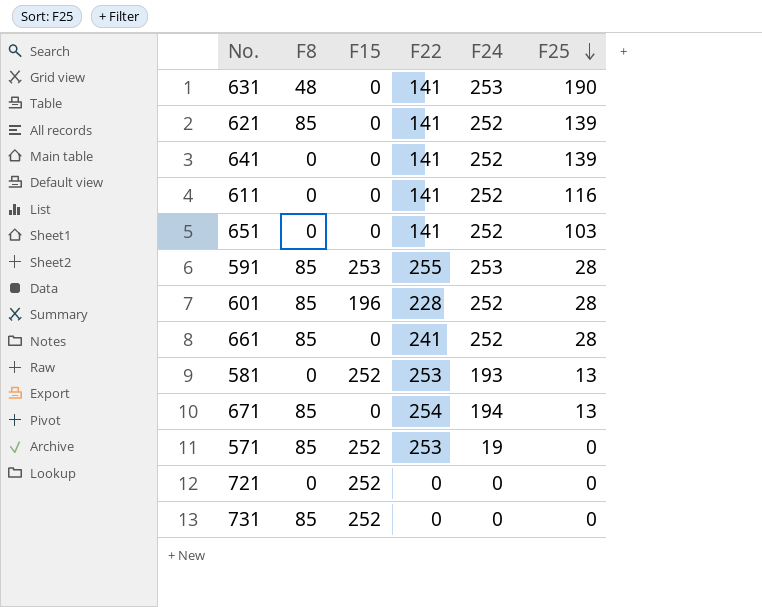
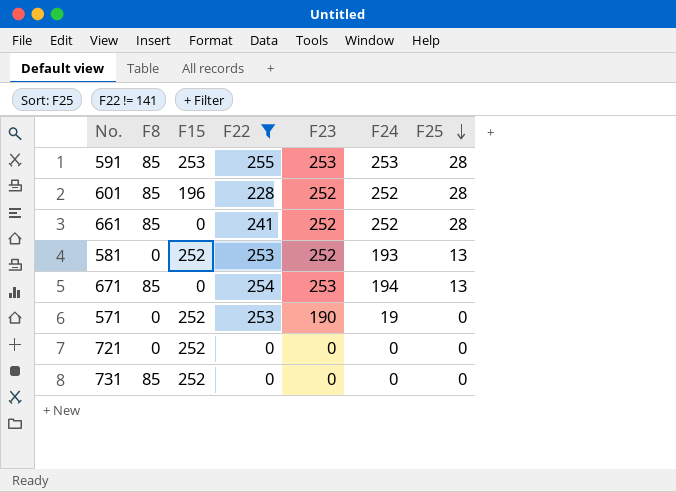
filter: none -> F22 != 141
column F23 | position: none -> 5
571 | F8: 85 -> 0

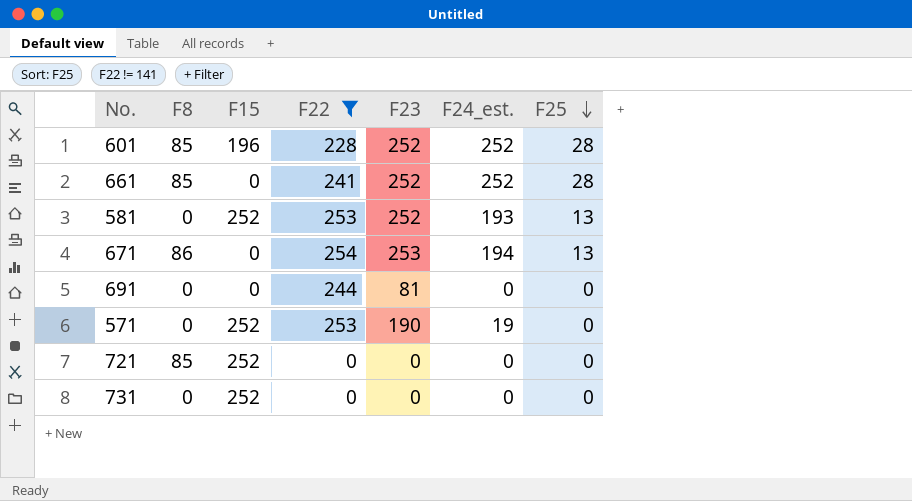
column name: F24 -> F24_est.
row 591: 85 | 253 | 255 | 253 | 253 | 28 -> none
671 | F8: 85 -> 86
row 691: none -> 0 | 0 | 244 | 81 | 0 | 0
721 | F8: 0 -> 85
731 | F8: 85 -> 0

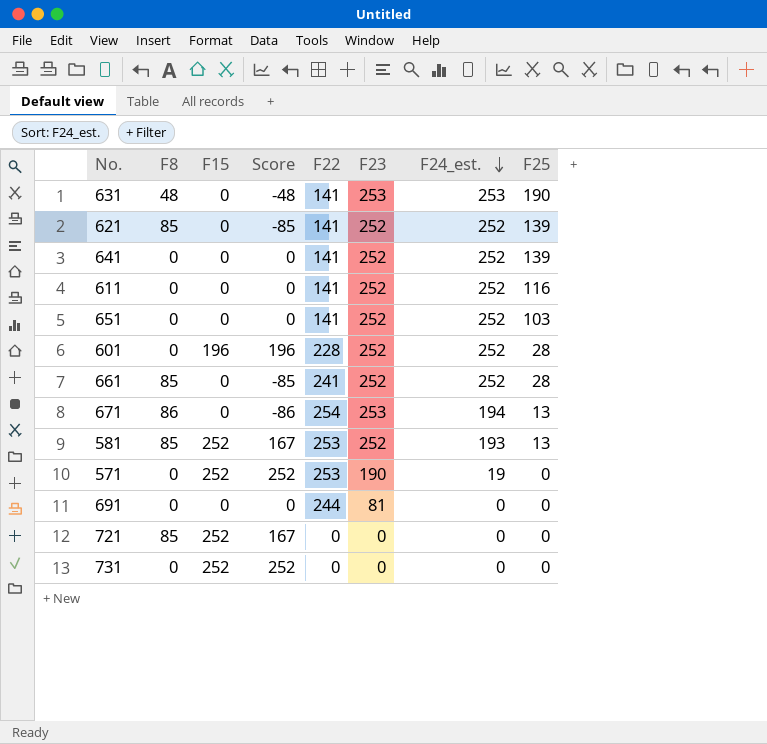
filter: F22 != 141 -> none
row order: F25 descending -> F24_est. descending
column Score | formula: none -> [F15] - [F8]
601 | F8: 85 -> 0
581 | F8: 0 -> 85

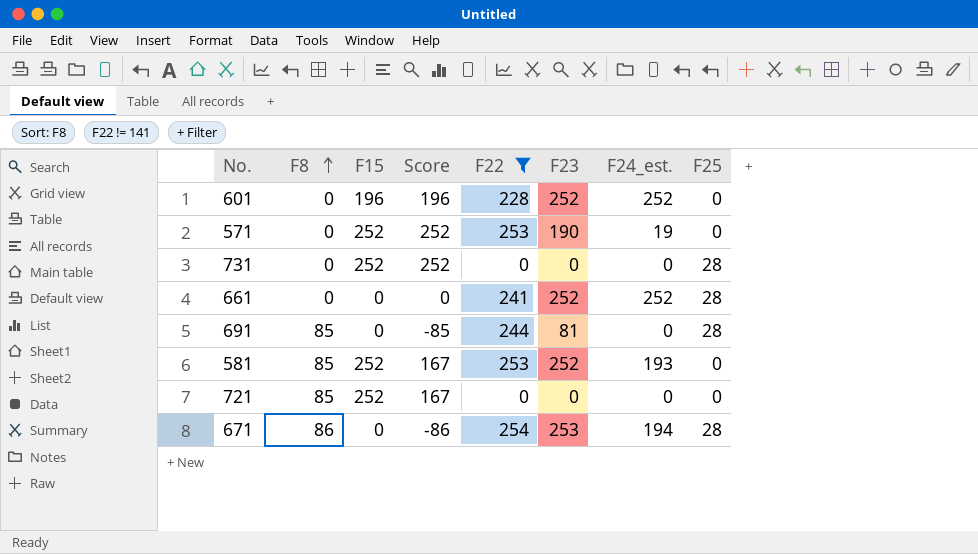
filter: none -> F22 != 141
row order: F24_est. descending -> F8 ascending
601 | F25: 28 -> 0
731 | F25: 0 -> 28
661 | F8: 85 -> 0
661 | Score: -85 -> 0
691 | F8: 0 -> 85
691 | Score: 0 -> -85
691 | F25: 0 -> 28
581 | F25: 13 -> 0
671 | F25: 13 -> 28

